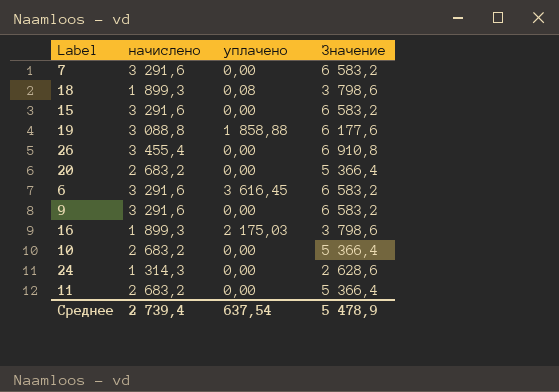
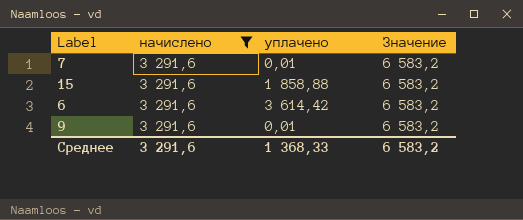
filter: none -> начислено = 3 291,6
7 | уплачено: 0,00 -> 0,01
15 | уплачено: 0,00 -> 1 858,88
6 | уплачено: 3 616,45 -> 3 614,42
9 | уплачено: 0,00 -> 0,01
Среднее | начислено: 2 739,4 -> 3 291,6
Среднее | уплачено: 637,54 -> 1 368,33
Среднее | Значение: 5 478,9 -> 6 583,2

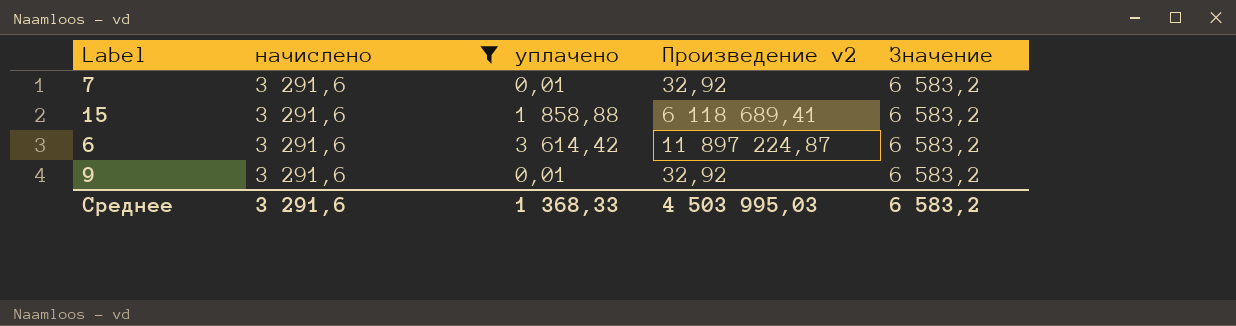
column Произведение v2 | formula: none -> [начислено] * [уплачено]

